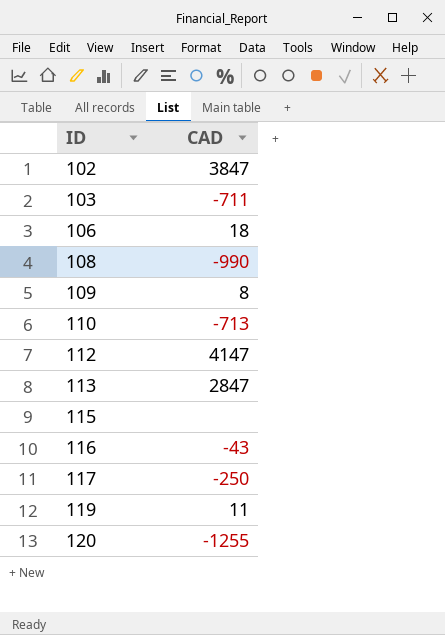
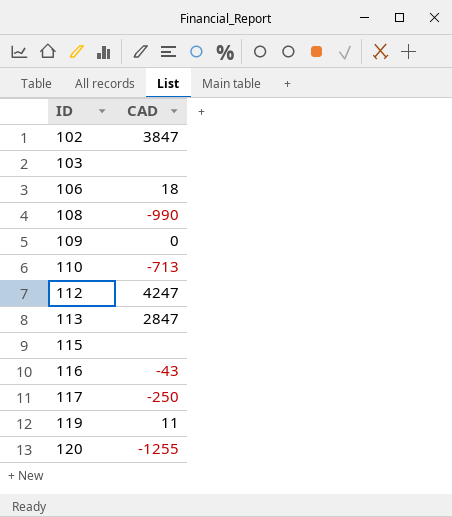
103 | CAD: -711 -> none
109 | CAD: 8 -> 0
112 | CAD: 4147 -> 4247

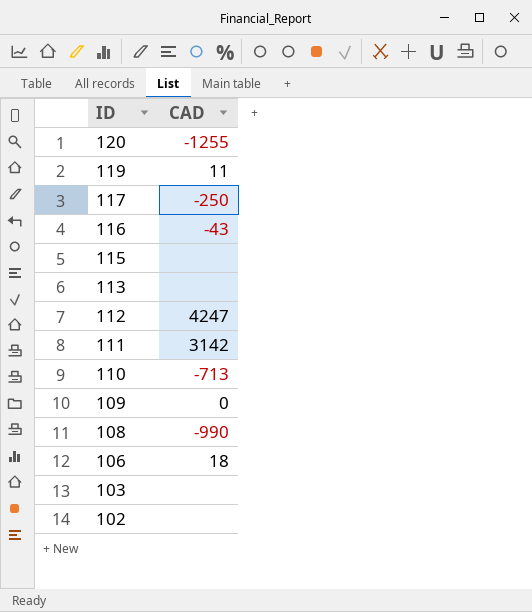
row order: ID ascending -> ID descending
113 | CAD: 2847 -> none
row 111: none -> 3142
102 | CAD: 3847 -> none

